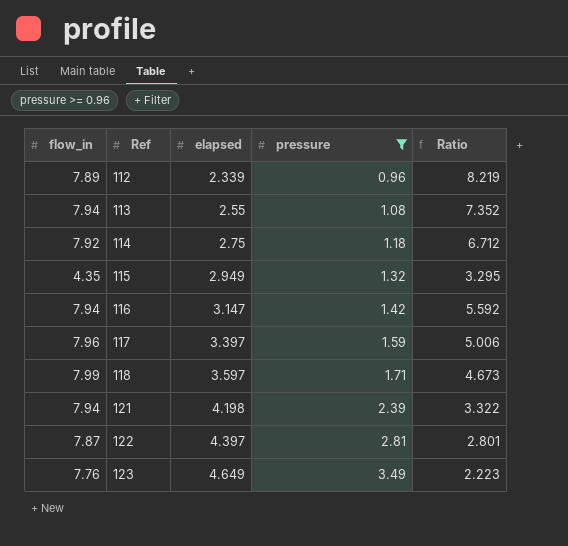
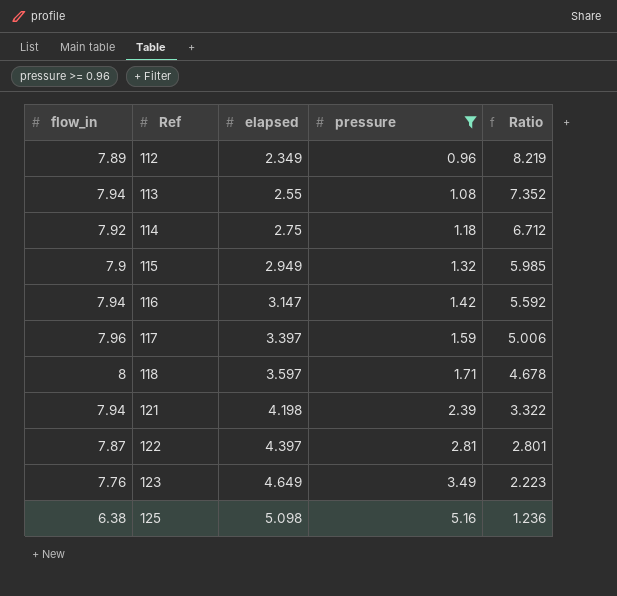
112 | elapsed: 2.339 -> 2.349
115 | flow_in: 4.35 -> 7.9
115 | Ratio: 3.295 -> 5.985
118 | flow_in: 7.99 -> 8
118 | Ratio: 4.673 -> 4.678
row 125: none -> 6.38 | 5.098 | 5.16 | 1.236

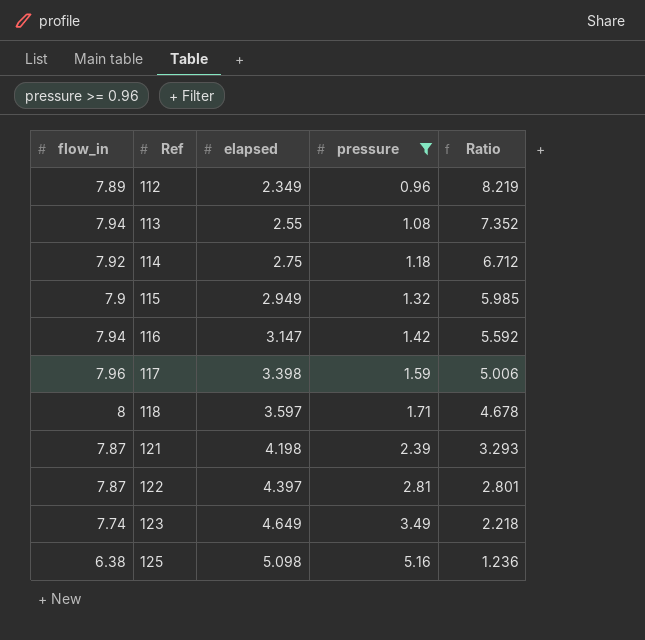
117 | elapsed: 3.397 -> 3.398
121 | flow_in: 7.94 -> 7.87
121 | Ratio: 3.322 -> 3.293
123 | flow_in: 7.76 -> 7.74
123 | Ratio: 2.223 -> 2.218

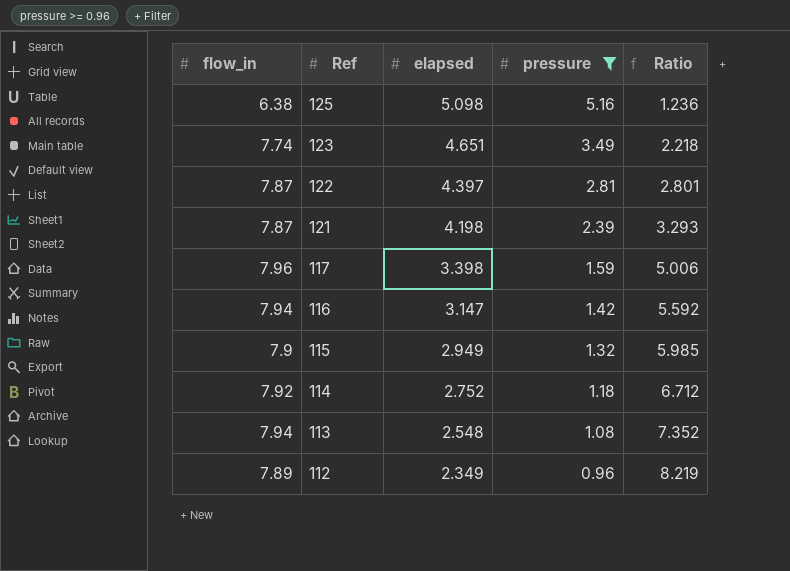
row order: Ref ascending -> Ref descending
row 118: 8 | 3.597 | 1.71 | 4.678 -> none
123 | elapsed: 4.649 -> 4.651
114 | elapsed: 2.75 -> 2.752
113 | elapsed: 2.55 -> 2.548

